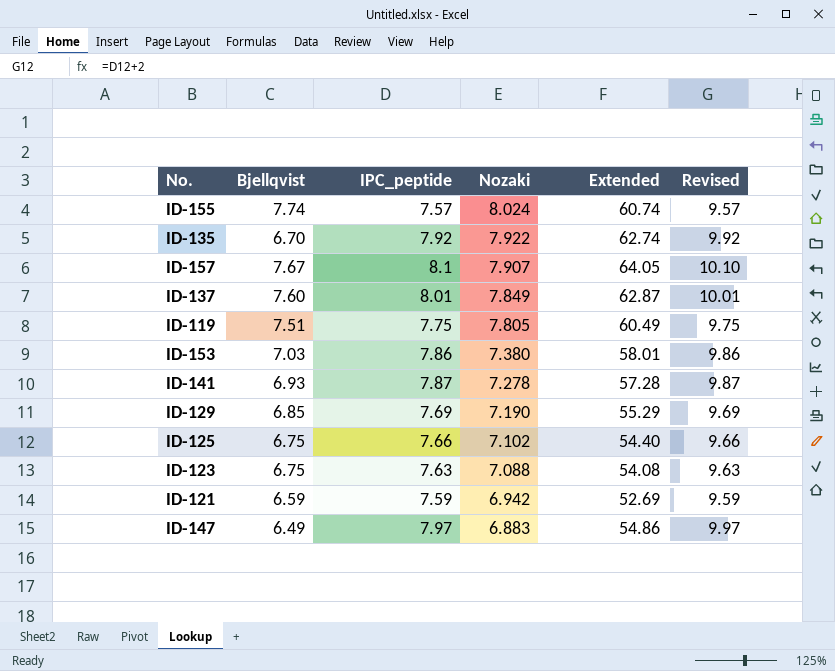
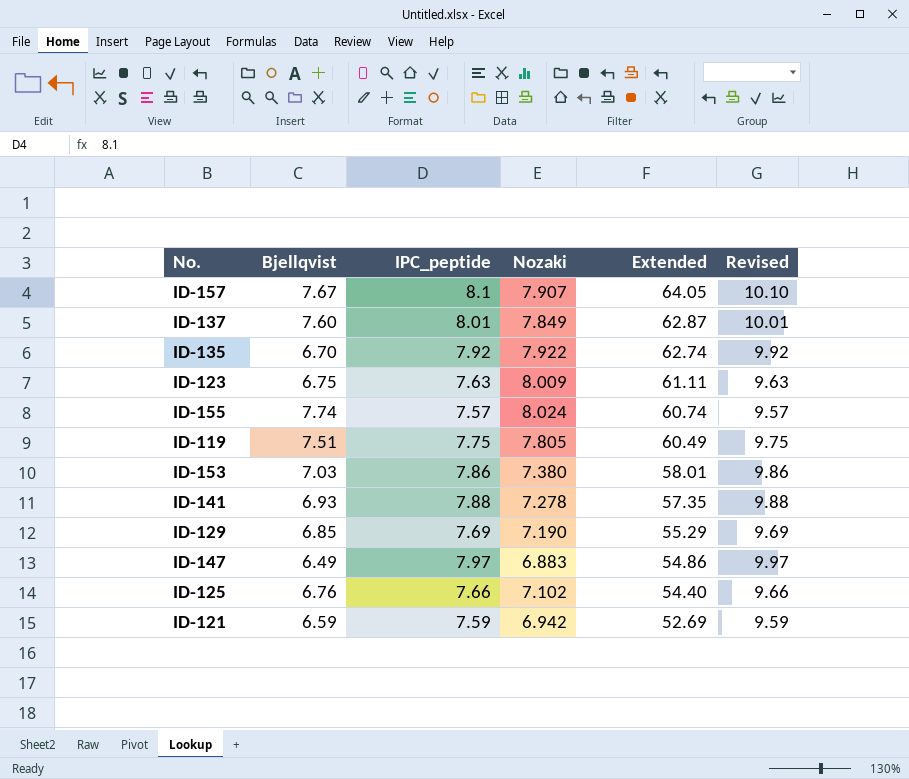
row order: Nozaki descending -> Extended descending
ID-123 | Nozaki: 7.088 -> 8.009
ID-123 | Extended: 54.08 -> 61.11
ID-141 | IPC_peptide: 7.87 -> 7.88
ID-141 | Extended: 57.28 -> 57.35
ID-141 | Revised: 9.87 -> 9.88
ID-125 | Bjellqvist: 6.75 -> 6.76

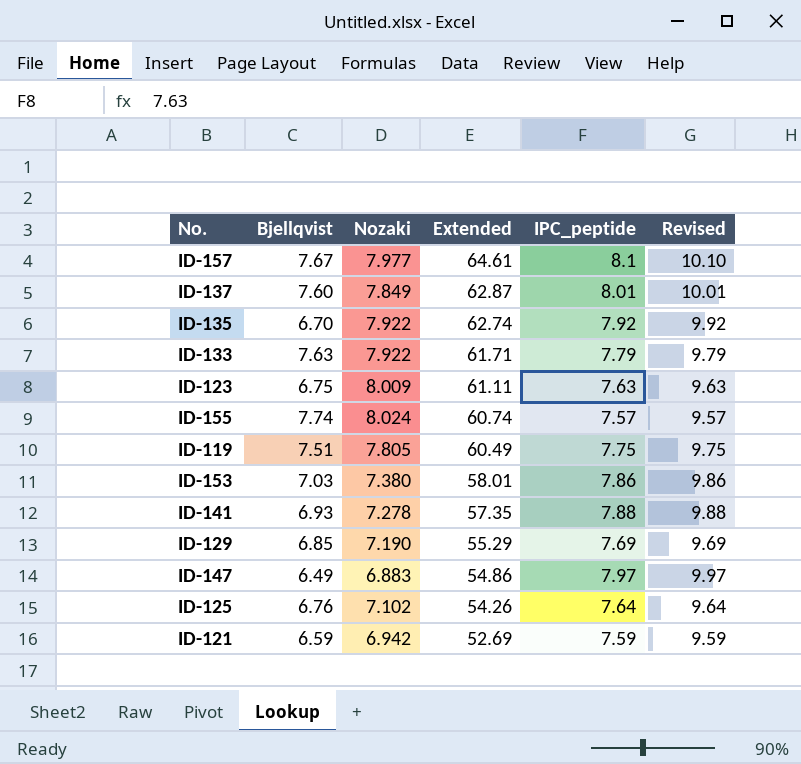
column IPC_peptide | position: 3 -> 5
ID-157 | Nozaki: 7.907 -> 7.977
ID-157 | Extended: 64.05 -> 64.61
row ID-133: none -> 7.63 | 7.922 | 61.71 | 7.79 | 9.79
ID-125 | Extended: 54.40 -> 54.26
ID-125 | IPC_peptide: 7.66 -> 7.64
ID-125 | Revised: 9.66 -> 9.64

